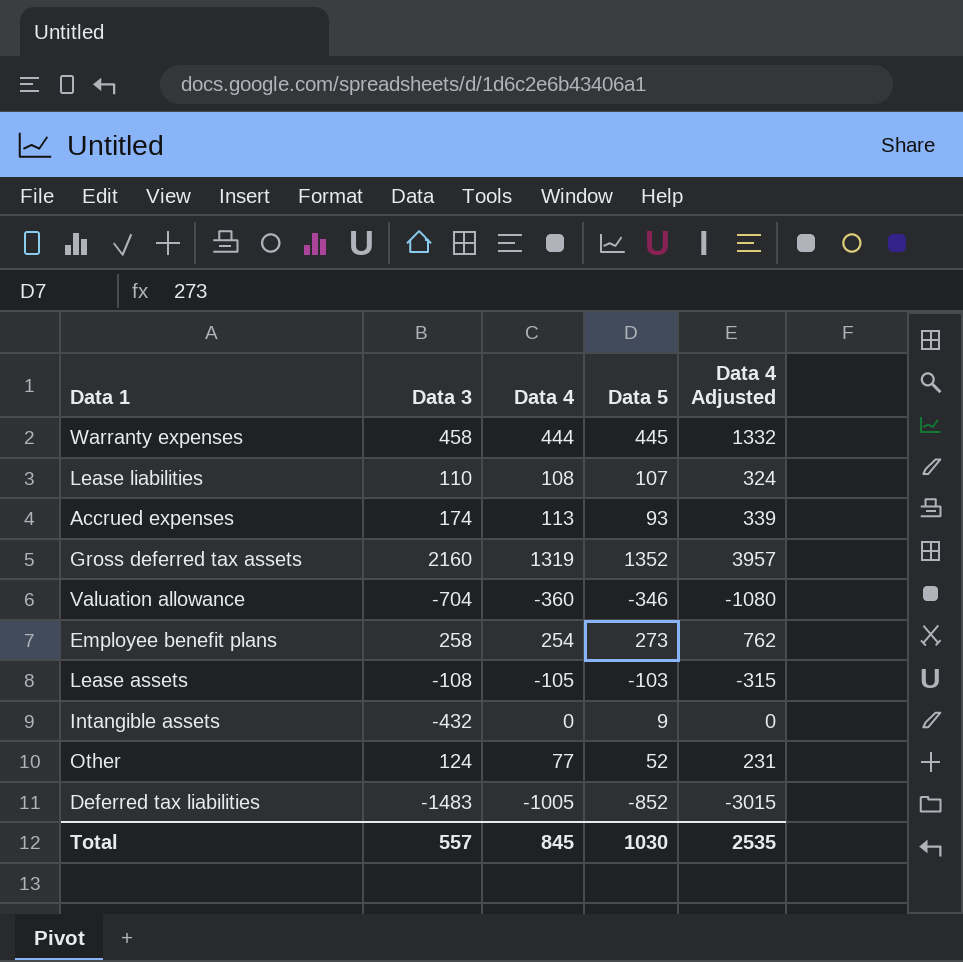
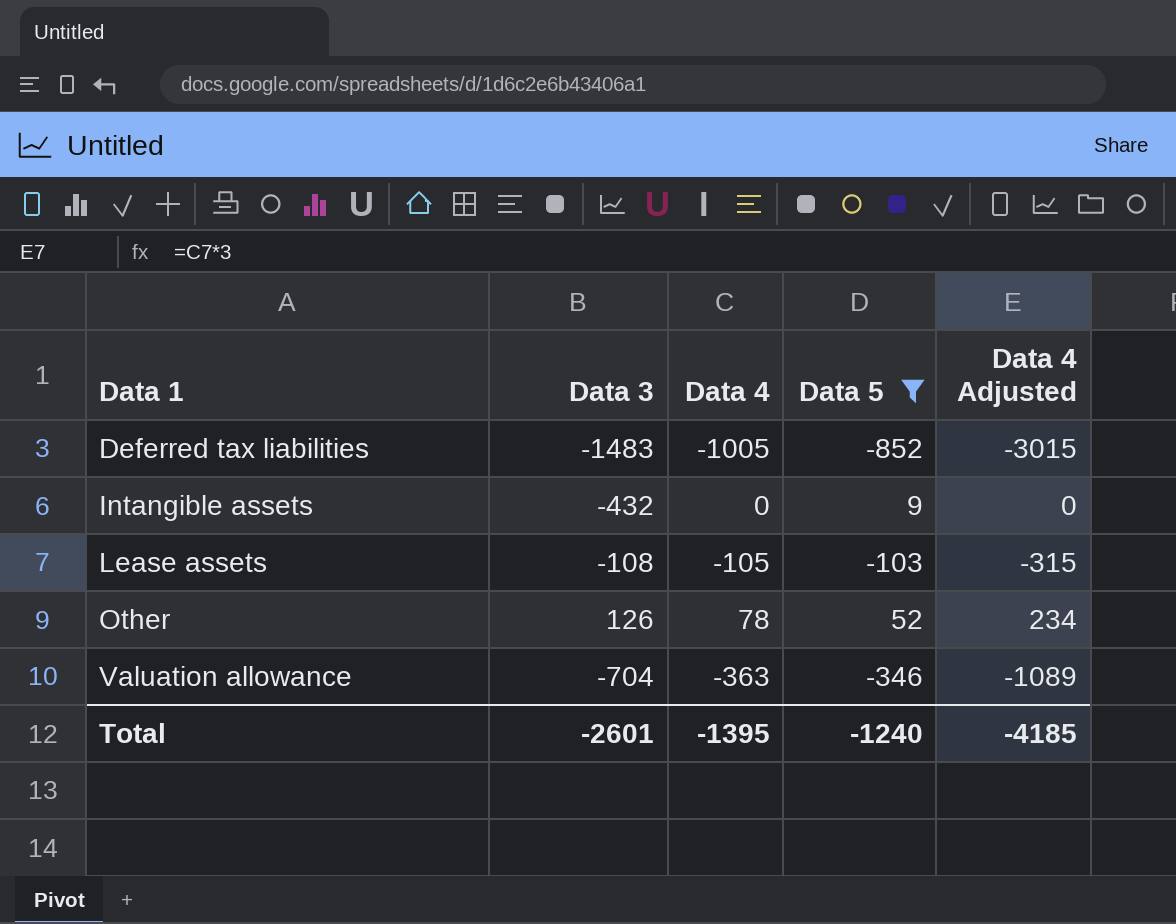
filter: none -> Data 5 <= 52
row order: none -> Data 1 ascending
Other | Data 3: 124 -> 126
Other | Data 4: 77 -> 78
Other | Data 4 Adjusted: 231 -> 234
Valuation allowance | Data 4: -360 -> -363
Valuation allowance | Data 4 Adjusted: -1080 -> -1089
Total | Data 3: 557 -> -2601
Total | Data 4: 845 -> -1395
Total | Data 5: 1030 -> -1240
Total | Data 4 Adjusted: 2535 -> -4185

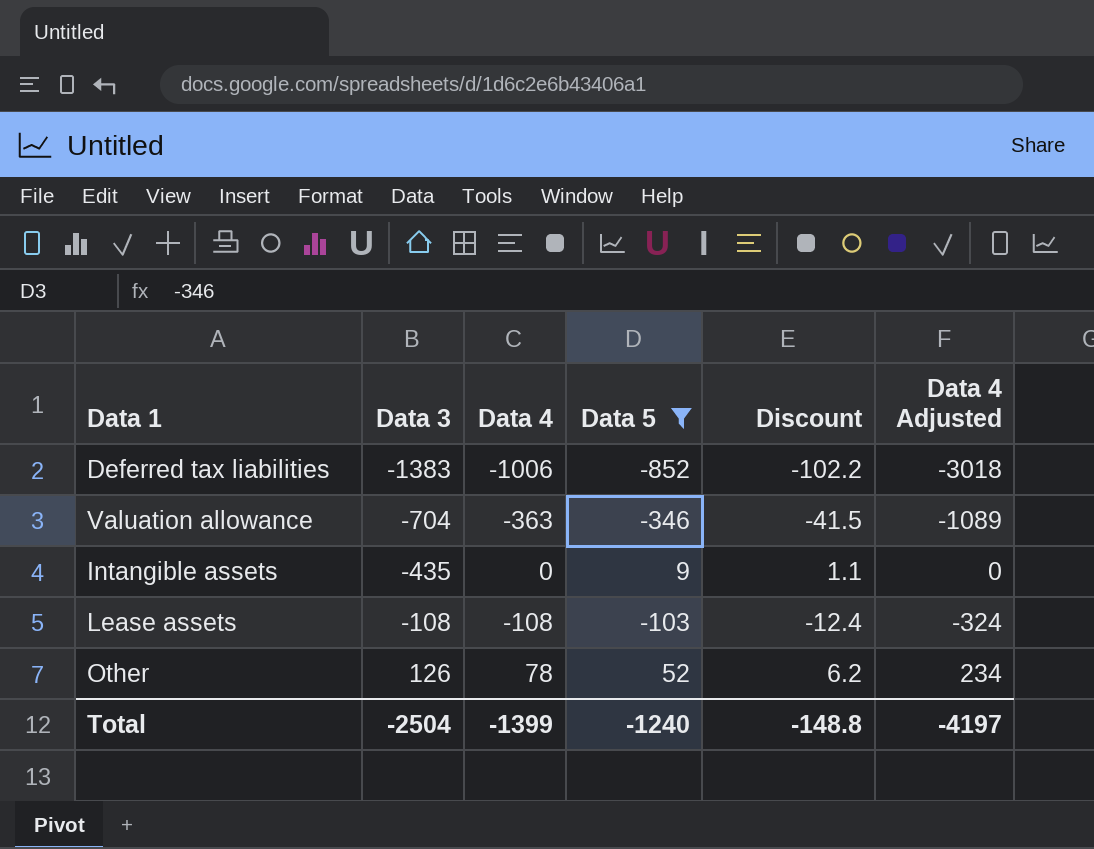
row order: Data 1 ascending -> Data 3 ascending
column Discount | formula: none -> [Data 5] * 0.12
Deferred tax liabilities | Data 3: -1483 -> -1383
Deferred tax liabilities | Data 4: -1005 -> -1006
Deferred tax liabilities | Data 4 Adjusted: -3015 -> -3018
Intangible assets | Data 3: -432 -> -435
Lease assets | Data 4: -105 -> -108
Lease assets | Data 4 Adjusted: -315 -> -324
Total | Data 3: -2601 -> -2504
Total | Data 4: -1395 -> -1399
Total | Data 4 Adjusted: -4185 -> -4197

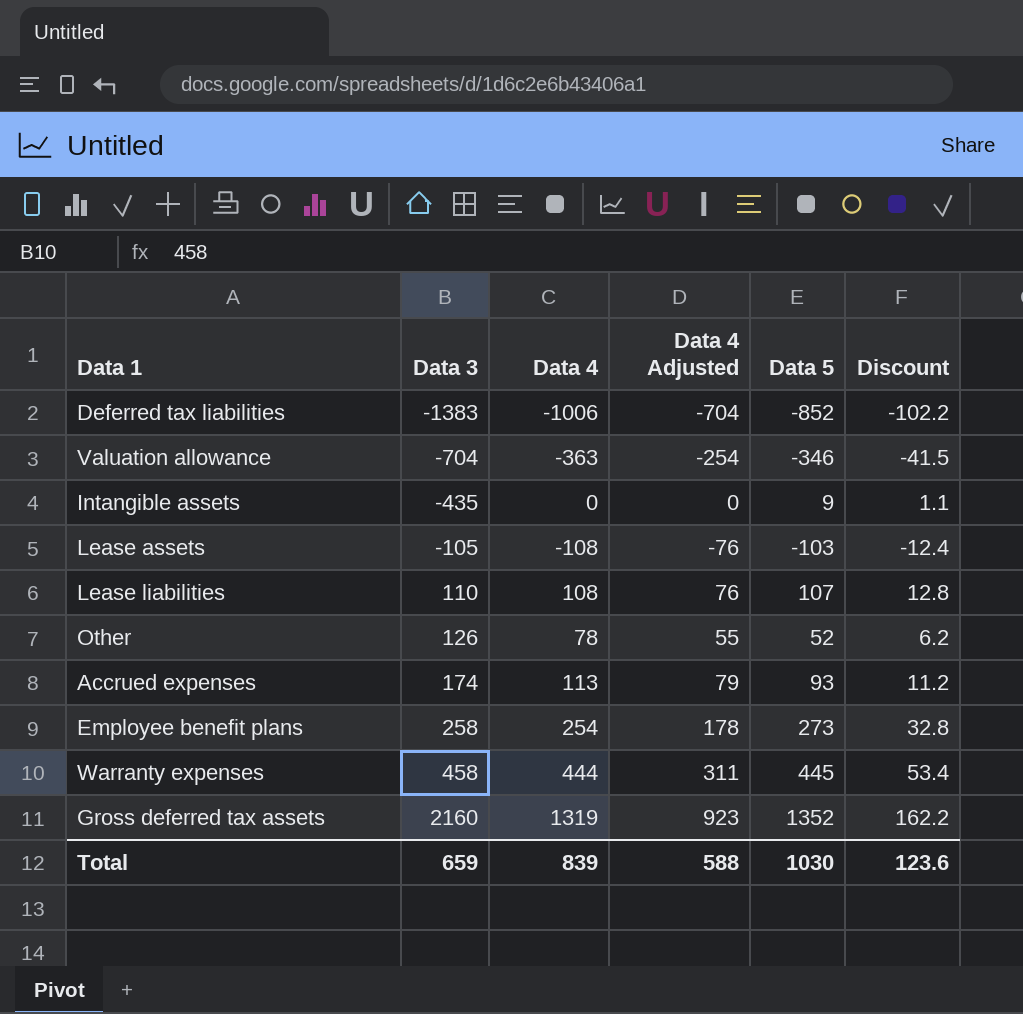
filter: Data 5 <= 52 -> none
column Data 4 Adjusted | formula: [Data 4] * 3 -> [Data 4] * 0.7
column Data 4 Adjusted | position: 6 -> 4
Lease assets | Data 3: -108 -> -105
Total | Data 3: -2504 -> 659
Total | Data 4: -1399 -> 839
Total | Data 4 Adjusted: -4197 -> 588
Total | Data 5: -1240 -> 1030
Total | Discount: -148.8 -> 123.6

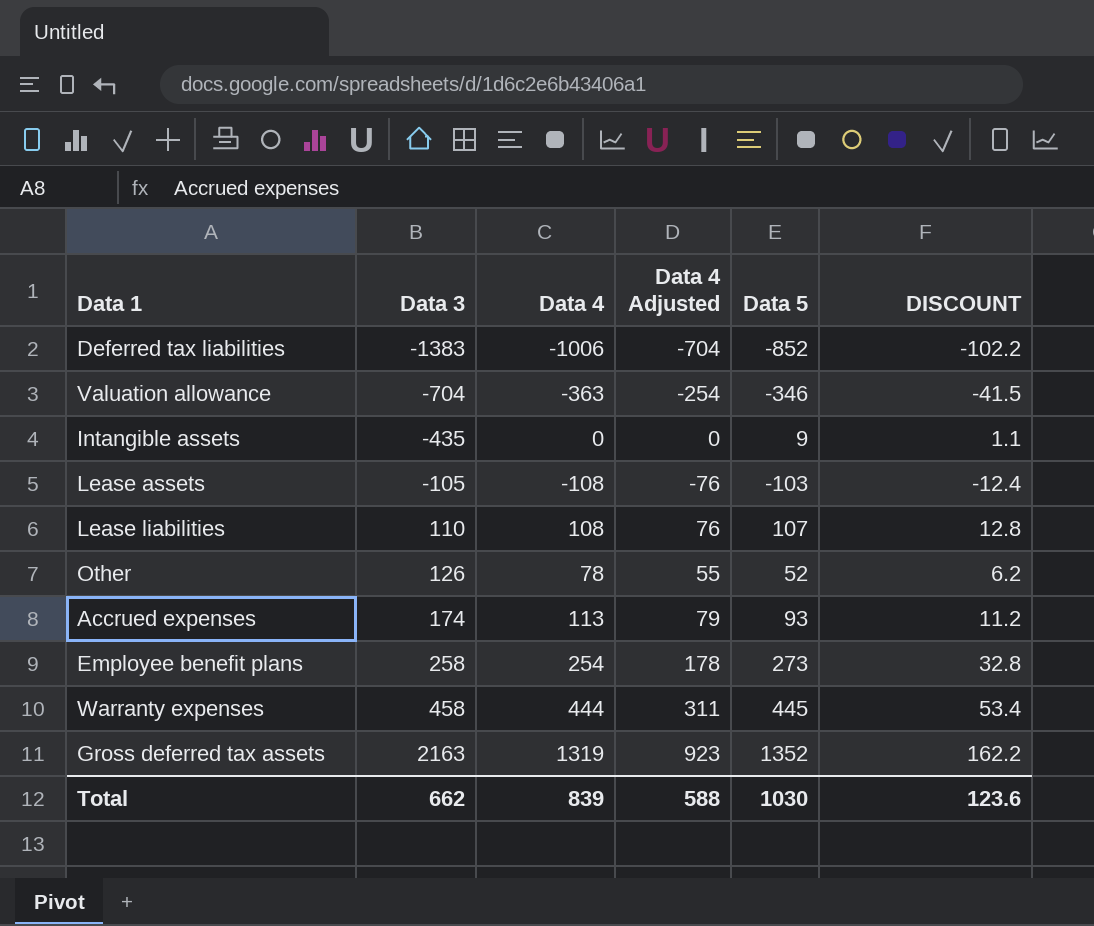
column name: Discount -> DISCOUNT
Gross deferred tax assets | Data 3: 2160 -> 2163
Total | Data 3: 659 -> 662

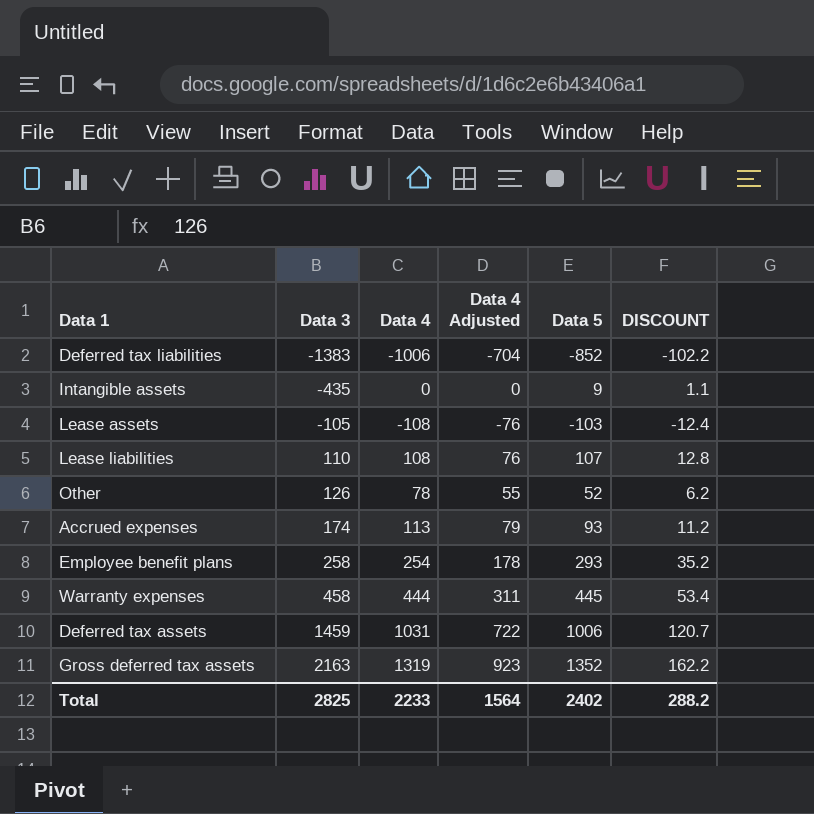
row Valuation allowance: -704 | -363 | -254 | -346 | -41.5 -> none
Employee benefit plans | Data 5: 273 -> 293
Employee benefit plans | DISCOUNT: 32.8 -> 35.2
row Deferred tax assets: none -> 1459 | 1031 | 722 | 1006 | 120.7
Total | Data 3: 662 -> 2825
Total | Data 4: 839 -> 2233
Total | Data 4 Adjusted: 588 -> 1564
Total | Data 5: 1030 -> 2402
Total | DISCOUNT: 123.6 -> 288.2

